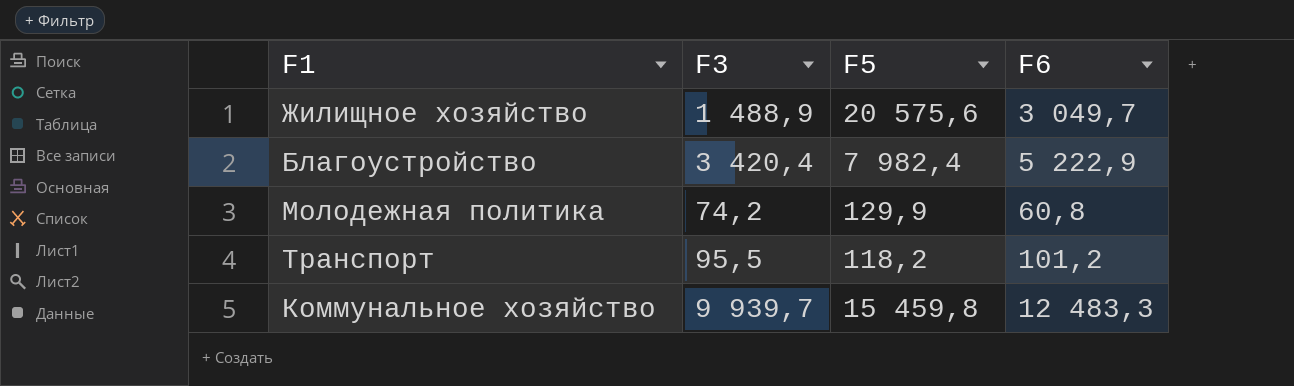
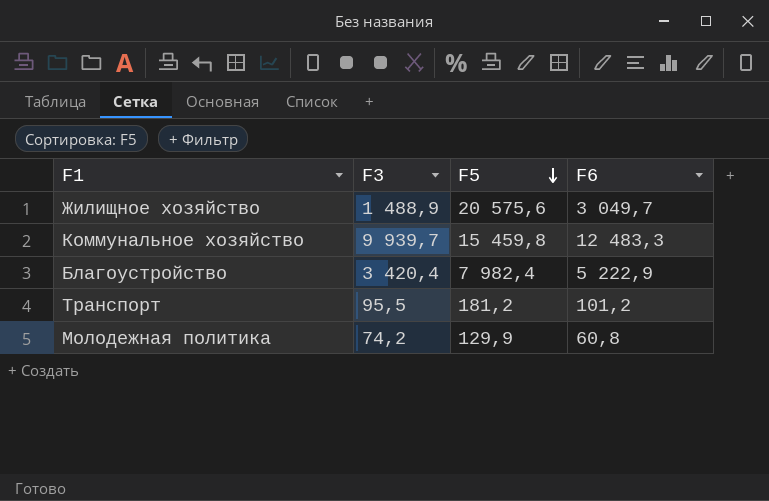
row order: none -> F5 descending
Транспорт | F5: 118,2 -> 181,2

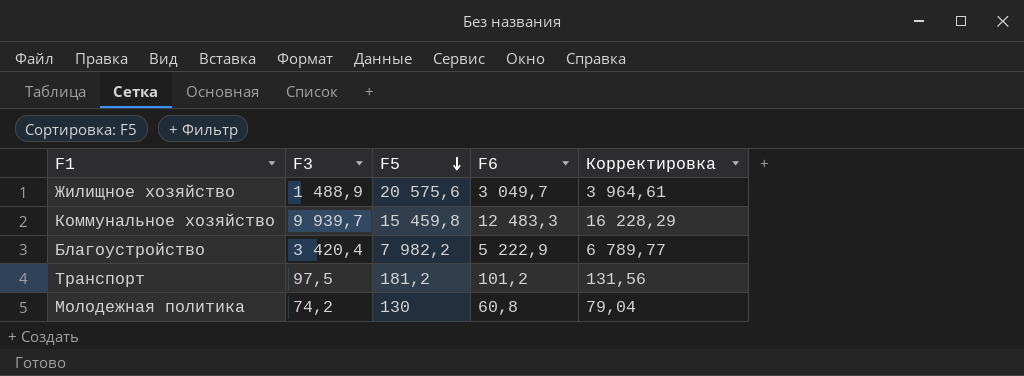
column Корректировка | formula: none -> [F6] * 1,3
Благоустройство | F5: 7 982,4 -> 7 982,2
Транспорт | F3: 95,5 -> 97,5
Молодежная политика | F5: 129,9 -> 130

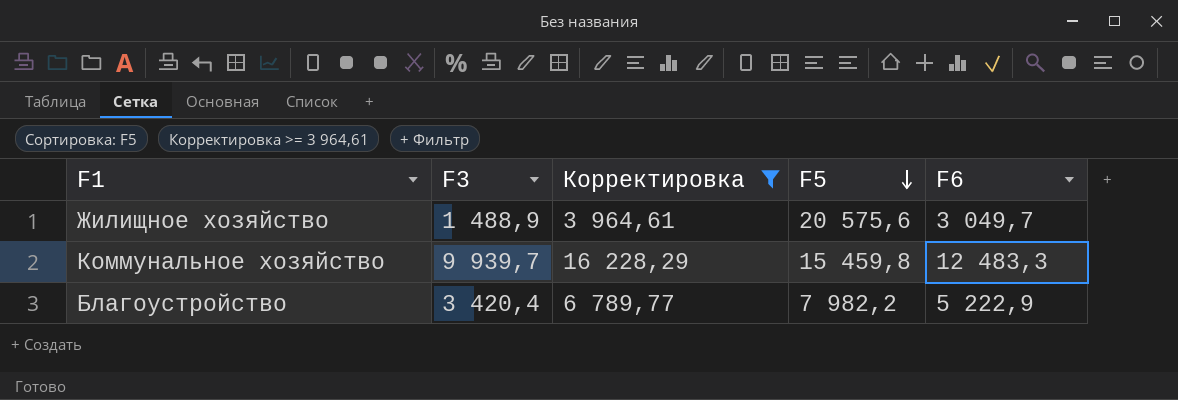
filter: none -> Корректировка >= 3 964,61
column Корректировка | position: 5 -> 3

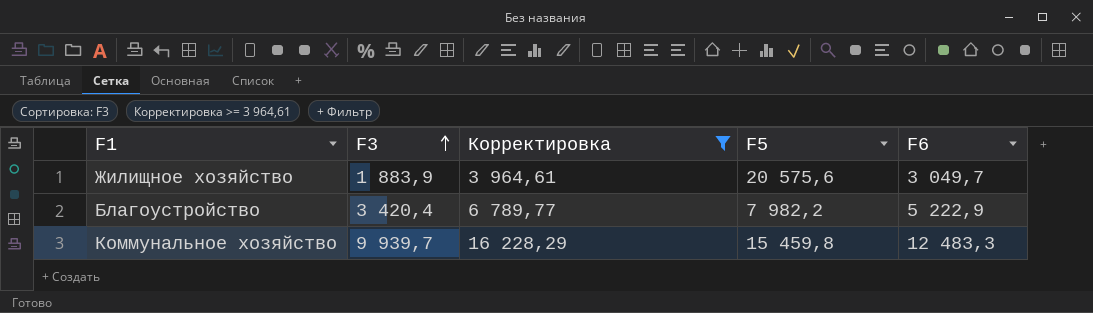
row order: F5 descending -> F3 ascending
Жилищное хозяйство | F3: 1 488,9 -> 1 883,9

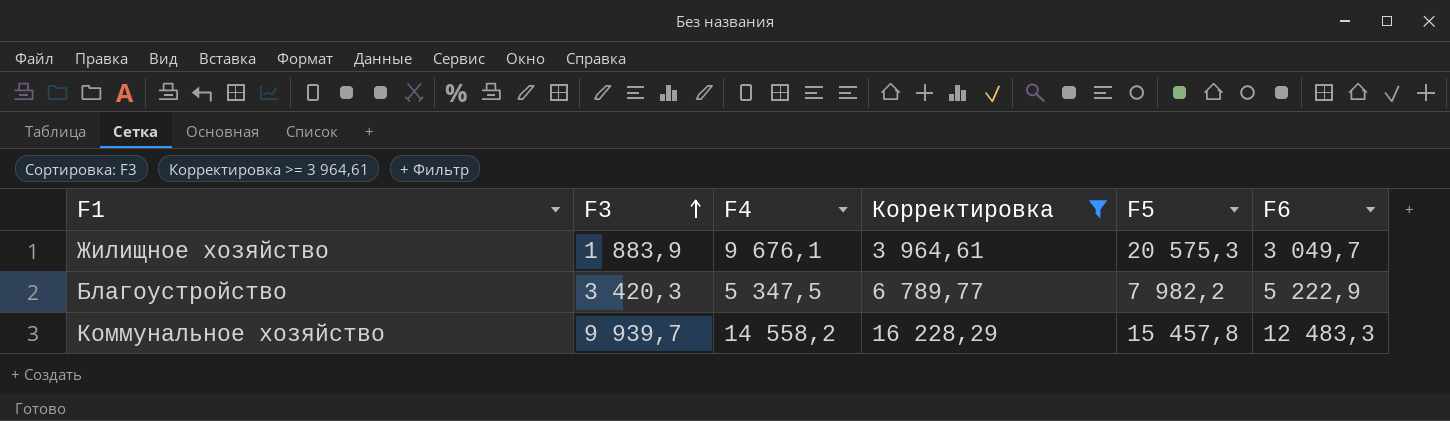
column F4 | position: none -> 3
Жилищное хозяйство | F5: 20 575,6 -> 20 575,3
Благоустройство | F3: 3 420,4 -> 3 420,3
Коммунальное хозяйство | F5: 15 459,8 -> 15 457,8

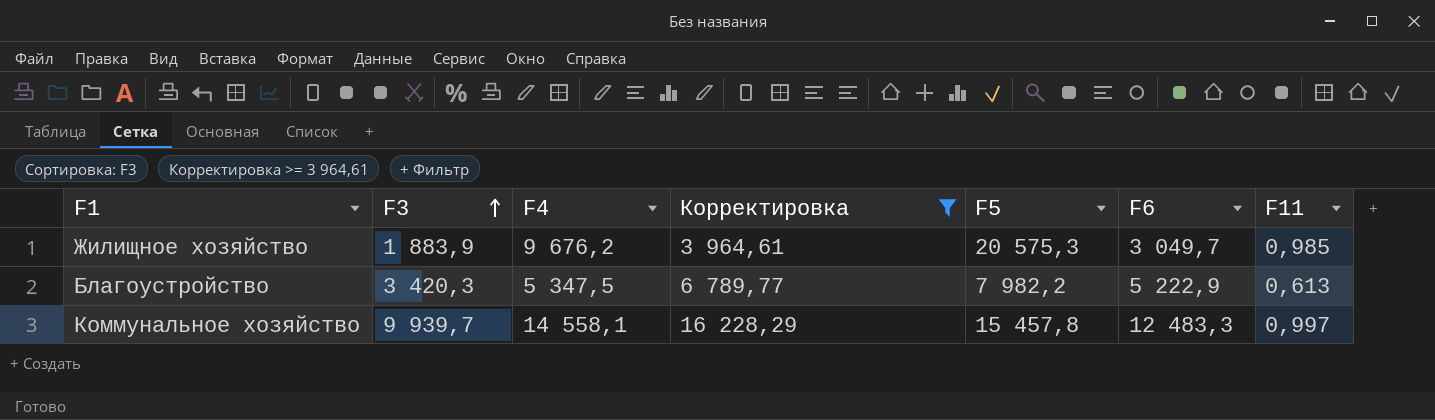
column F11 | position: none -> 7
Жилищное хозяйство | F4: 9 676,1 -> 9 676,2
Коммунальное хозяйство | F4: 14 558,2 -> 14 558,1

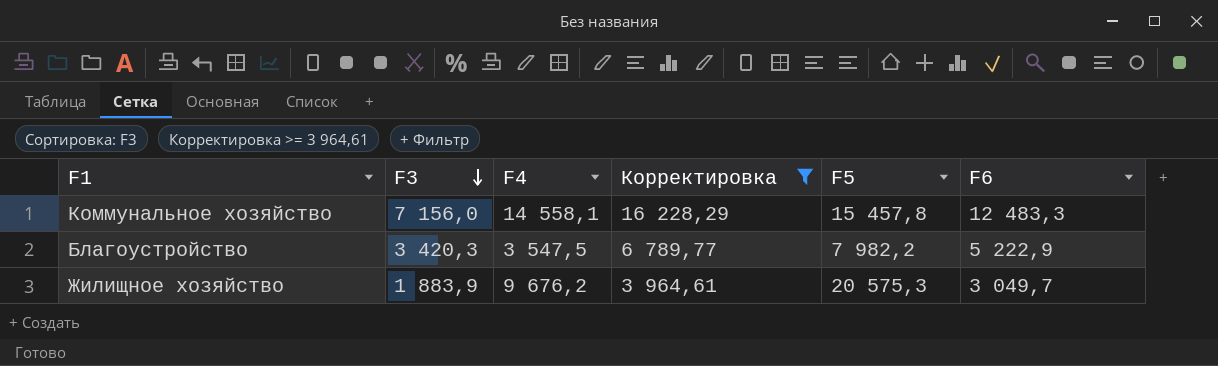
row order: F3 ascending -> F3 descending
column F11 | position: 7 -> none
Коммунальное хозяйство | F3: 9 939,7 -> 7 156,0
Благоустройство | F4: 5 347,5 -> 3 547,5

